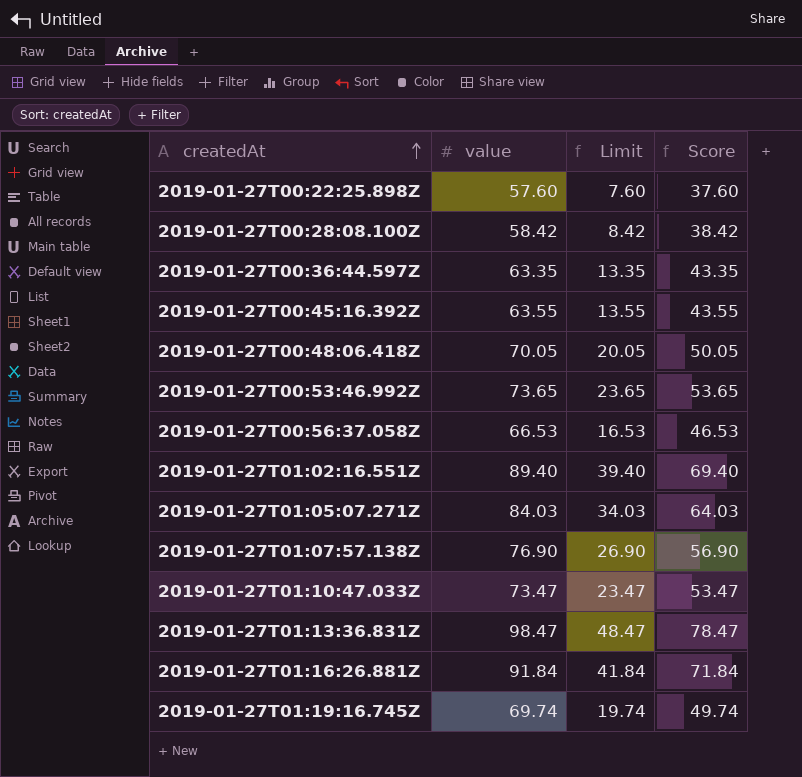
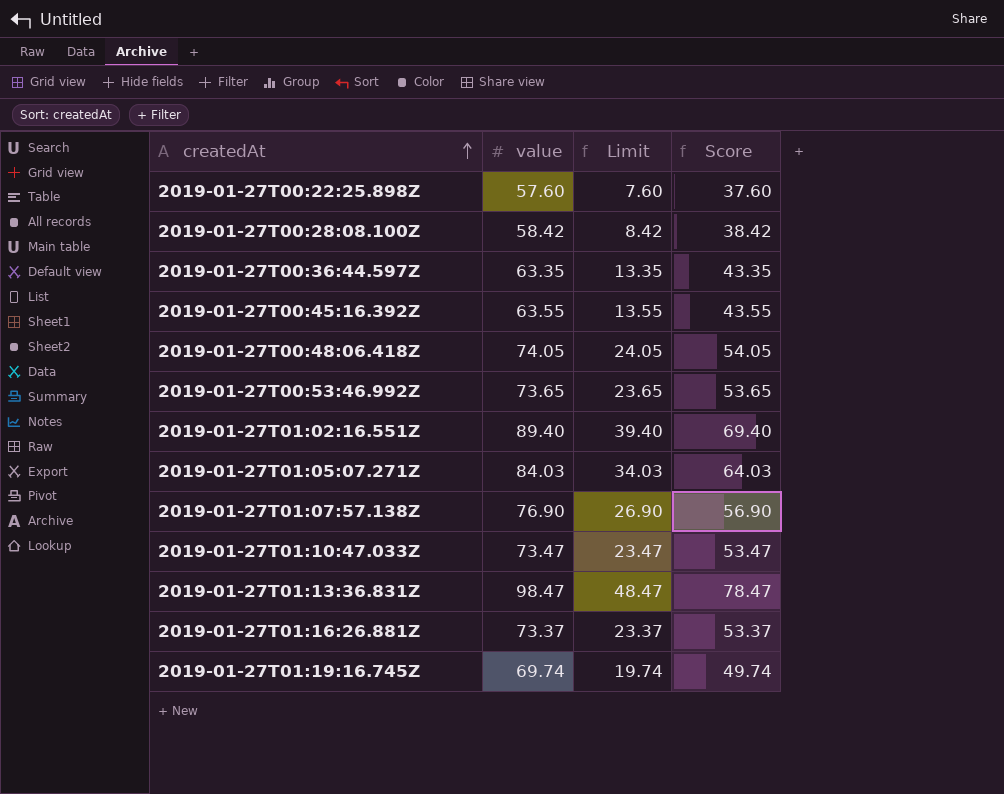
row 2019-01-27T00:56:37.058Z: 66.53 | 16.53 | 46.53 -> none
2019-01-27T00:48:06.418Z | value: 70.05 -> 74.05
2019-01-27T00:48:06.418Z | Limit: 20.05 -> 24.05
2019-01-27T00:48:06.418Z | Score: 50.05 -> 54.05
2019-01-27T01:16:26.881Z | value: 91.84 -> 73.37
2019-01-27T01:16:26.881Z | Limit: 41.84 -> 23.37
2019-01-27T01:16:26.881Z | Score: 71.84 -> 53.37

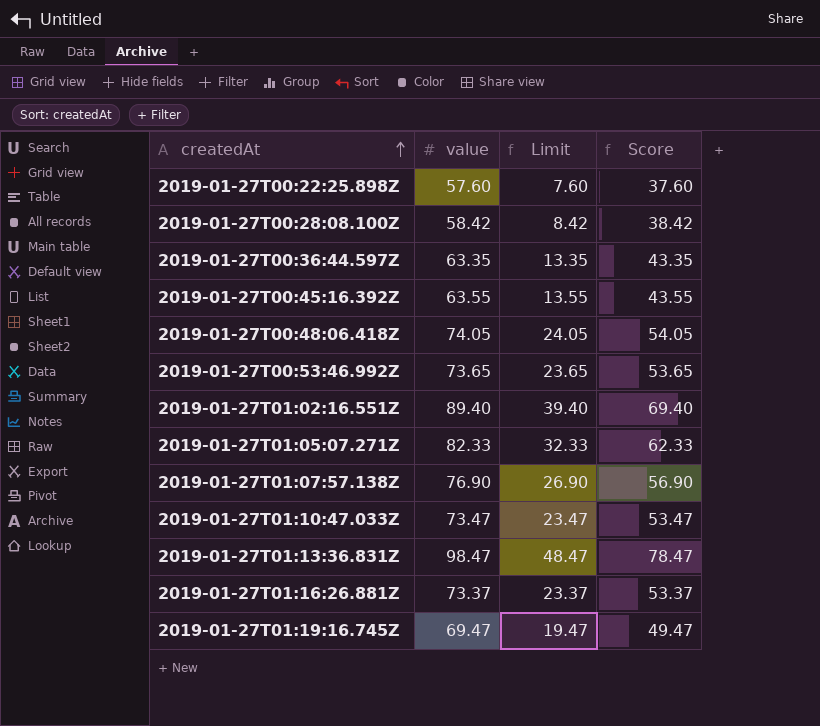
2019-01-27T01:05:07.271Z | value: 84.03 -> 82.33
2019-01-27T01:05:07.271Z | Limit: 34.03 -> 32.33
2019-01-27T01:05:07.271Z | Score: 64.03 -> 62.33
2019-01-27T01:19:16.745Z | value: 69.74 -> 69.47
2019-01-27T01:19:16.745Z | Limit: 19.74 -> 19.47
2019-01-27T01:19:16.745Z | Score: 49.74 -> 49.47

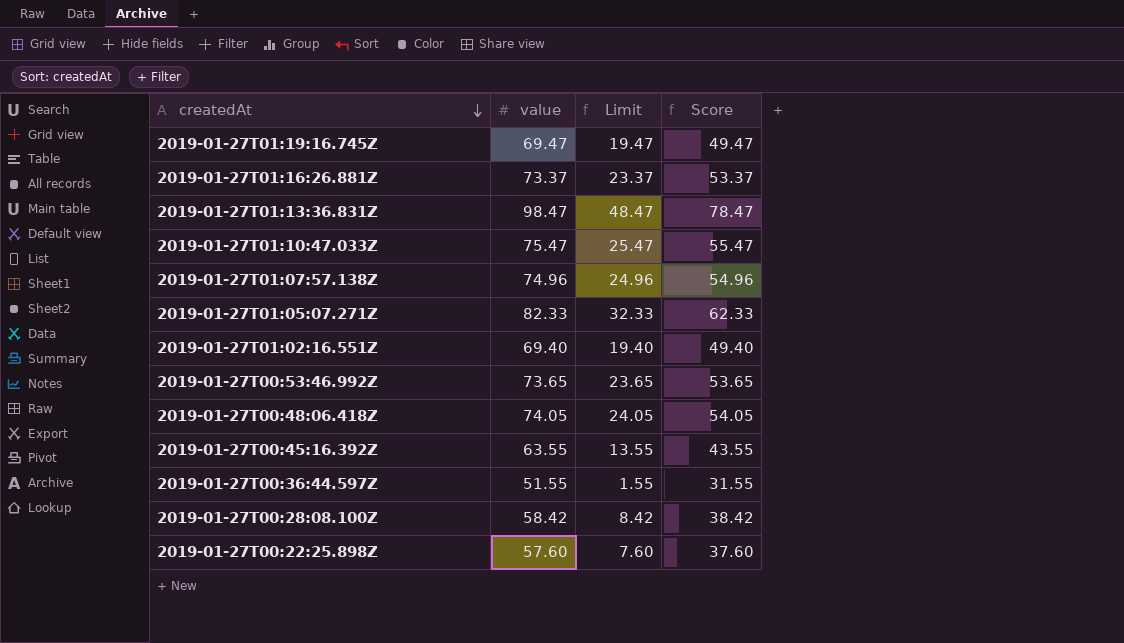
row order: createdAt ascending -> createdAt descending
2019-01-27T01:10:47.033Z | value: 73.47 -> 75.47
2019-01-27T01:10:47.033Z | Limit: 23.47 -> 25.47
2019-01-27T01:10:47.033Z | Score: 53.47 -> 55.47
2019-01-27T01:07:57.138Z | value: 76.90 -> 74.96
2019-01-27T01:07:57.138Z | Limit: 26.90 -> 24.96
2019-01-27T01:07:57.138Z | Score: 56.90 -> 54.96
2019-01-27T01:02:16.551Z | value: 89.40 -> 69.40
2019-01-27T01:02:16.551Z | Limit: 39.40 -> 19.40
2019-01-27T01:02:16.551Z | Score: 69.40 -> 49.40
2019-01-27T00:36:44.597Z | value: 63.35 -> 51.55
2019-01-27T00:36:44.597Z | Limit: 13.35 -> 1.55
2019-01-27T00:36:44.597Z | Score: 43.35 -> 31.55

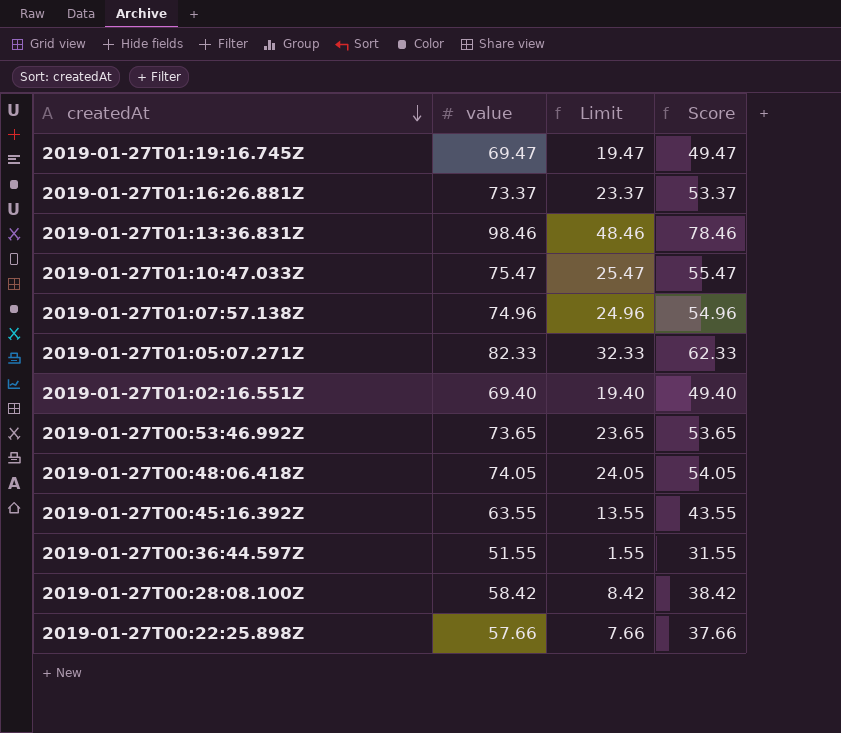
2019-01-27T01:13:36.831Z | value: 98.47 -> 98.46
2019-01-27T01:13:36.831Z | Limit: 48.47 -> 48.46
2019-01-27T01:13:36.831Z | Score: 78.47 -> 78.46
2019-01-27T00:22:25.898Z | value: 57.60 -> 57.66
2019-01-27T00:22:25.898Z | Limit: 7.60 -> 7.66
2019-01-27T00:22:25.898Z | Score: 37.60 -> 37.66

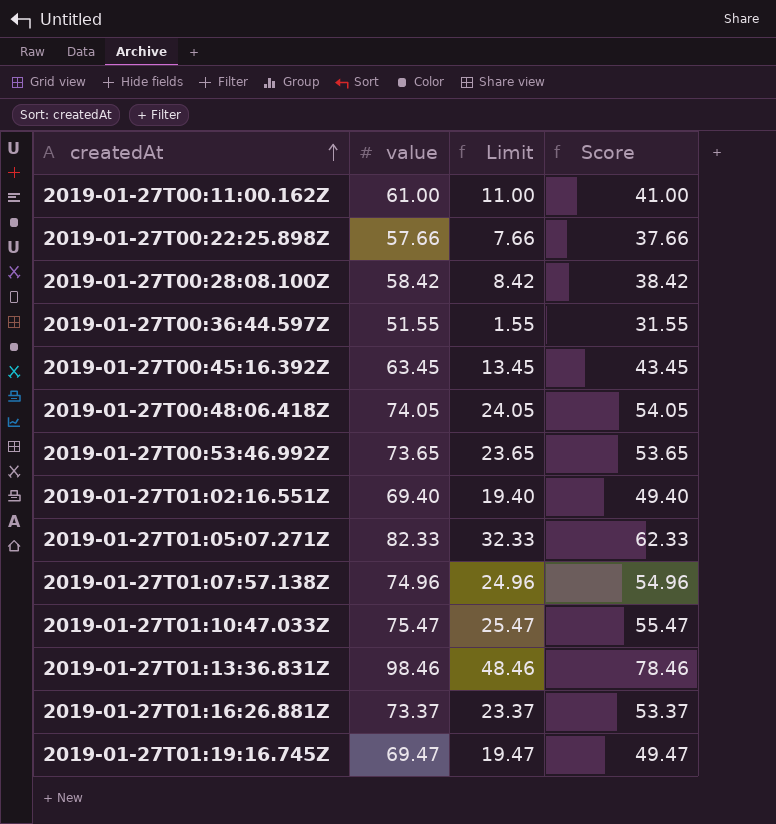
row order: createdAt descending -> createdAt ascending
row 2019-01-27T00:11:00.162Z: none -> 61.00 | 11.00 | 41.00
2019-01-27T00:45:16.392Z | value: 63.55 -> 63.45
2019-01-27T00:45:16.392Z | Limit: 13.55 -> 13.45
2019-01-27T00:45:16.392Z | Score: 43.55 -> 43.45

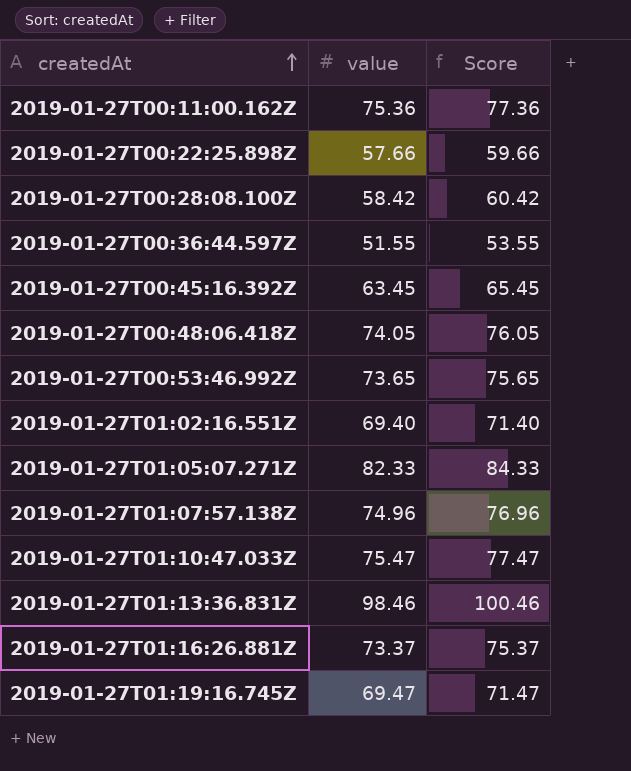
column Limit | formula: [value] - 50 -> none
column Score | formula: [value] - 20 -> [value] + 2
2019-01-27T00:11:00.162Z | value: 61.00 -> 75.36

